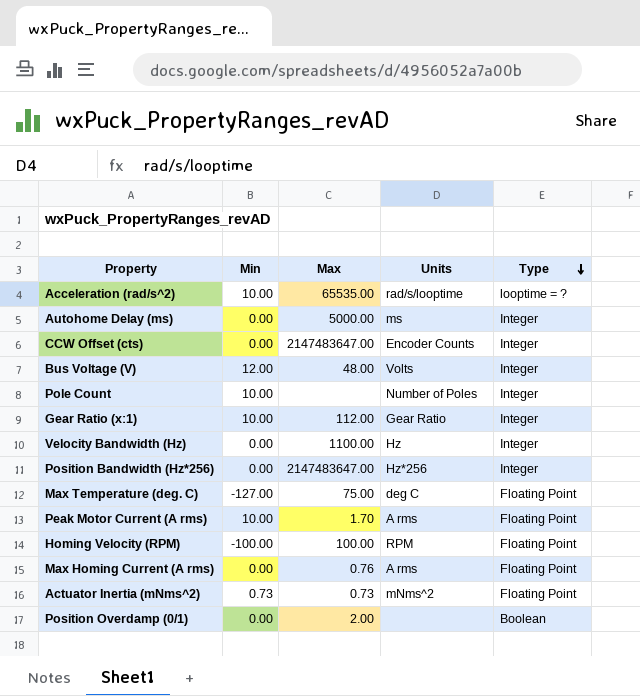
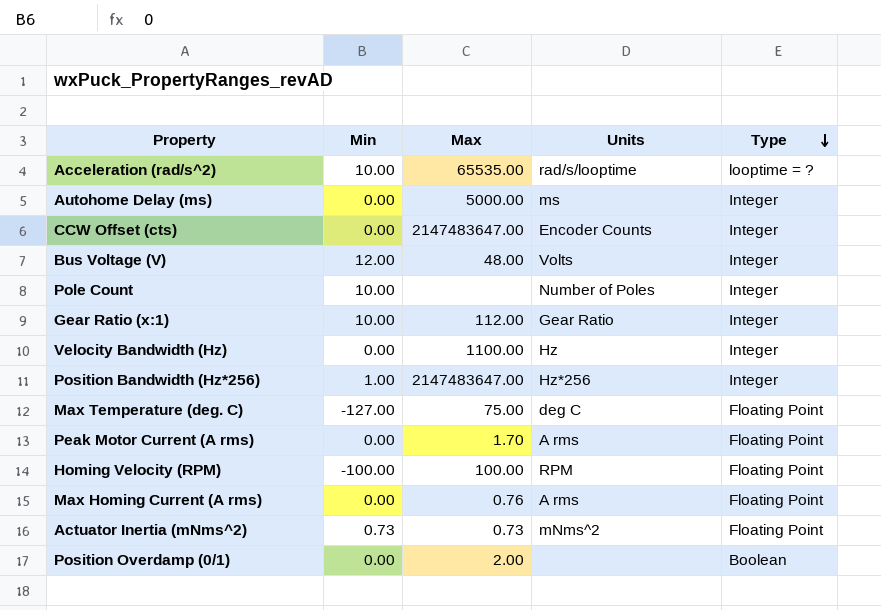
Position Bandwidth (Hz*256) | Min: 0.00 -> 1.00
Peak Motor Current (A rms) | Min: 10.00 -> 0.00

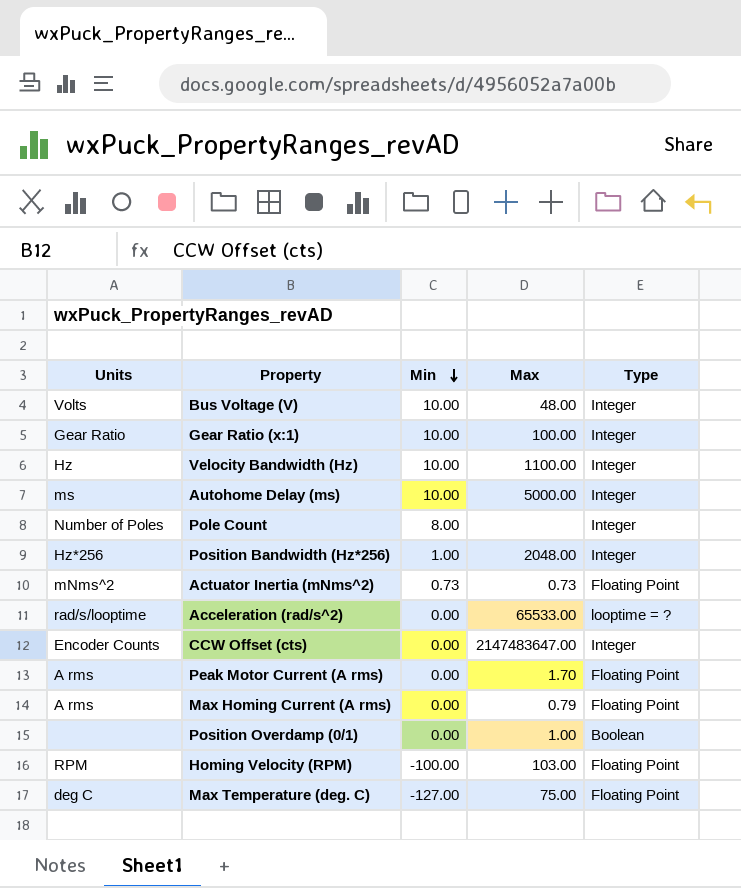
row order: Type descending -> Min descending
column Units | position: 4 -> 1
Bus Voltage (V) | Min: 12.00 -> 10.00
Gear Ratio (x:1) | Max: 112.00 -> 100.00
Velocity Bandwidth (Hz) | Min: 0.00 -> 10.00
Autohome Delay (ms) | Min: 0.00 -> 10.00
Pole Count | Min: 10.00 -> 8.00
Position Bandwidth (Hz*256) | Max: 2147483647.00 -> 2048.00
Acceleration (rad/s^2) | Min: 10.00 -> 0.00
Acceleration (rad/s^2) | Max: 65535.00 -> 65533.00
Max Homing Current (A rms) | Max: 0.76 -> 0.79
Position Overdamp (0/1) | Max: 2.00 -> 1.00
Homing Velocity (RPM) | Max: 100.00 -> 103.00

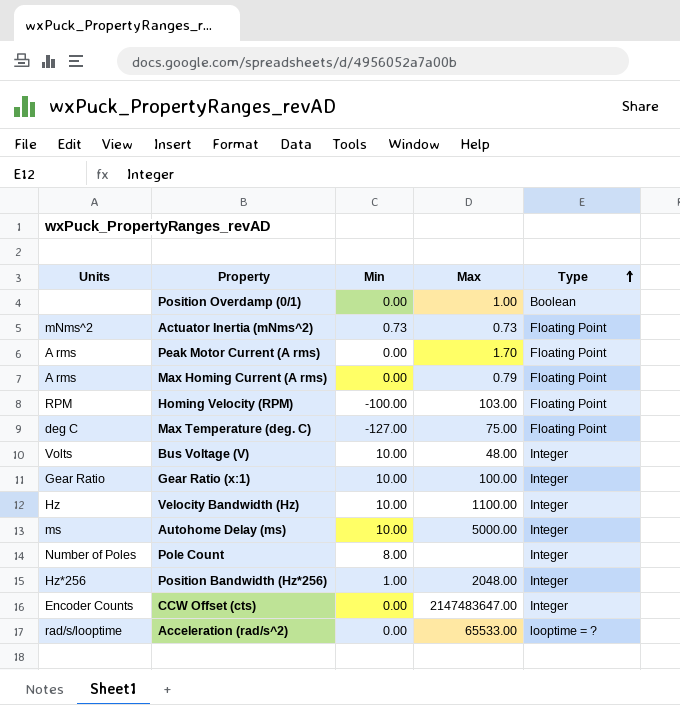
row order: Min descending -> Type ascending

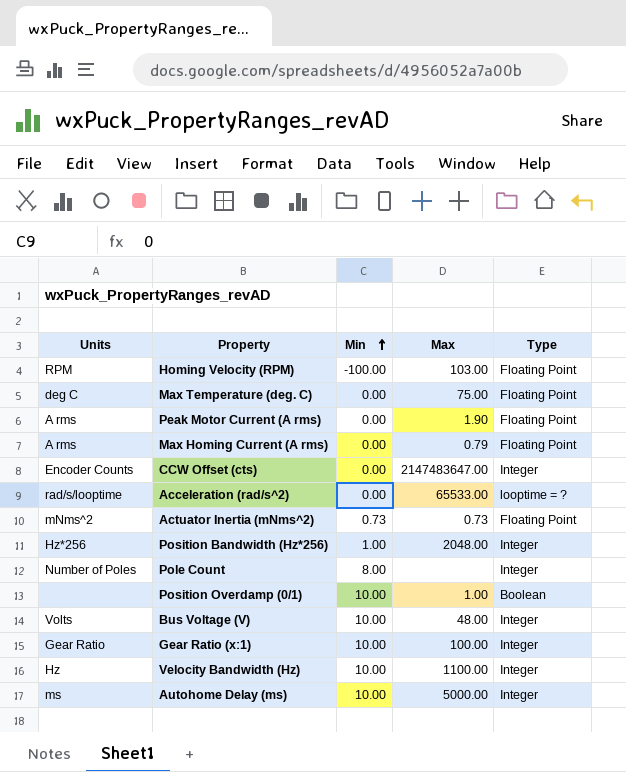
row order: Type ascending -> Min ascending
Max Temperature (deg. C) | Min: -127.00 -> 0.00
Peak Motor Current (A rms) | Max: 1.70 -> 1.90
Position Overdamp (0/1) | Min: 0.00 -> 10.00

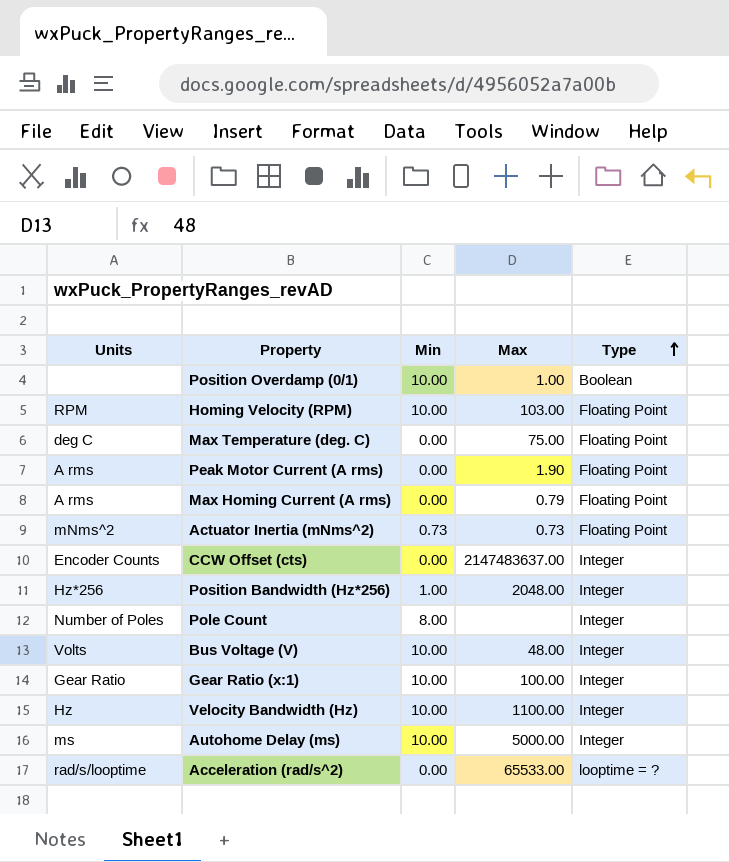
row order: Min ascending -> Type ascending
Homing Velocity (RPM) | Min: -100.00 -> 10.00
CCW Offset (cts) | Max: 2147483647.00 -> 2147483637.00

